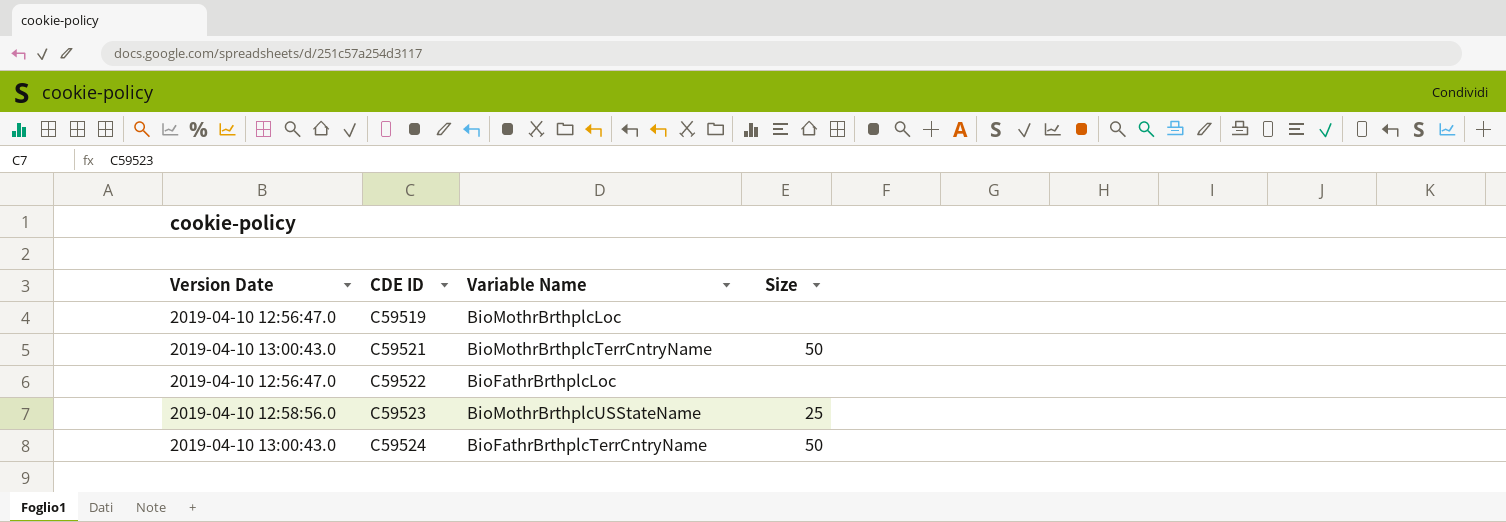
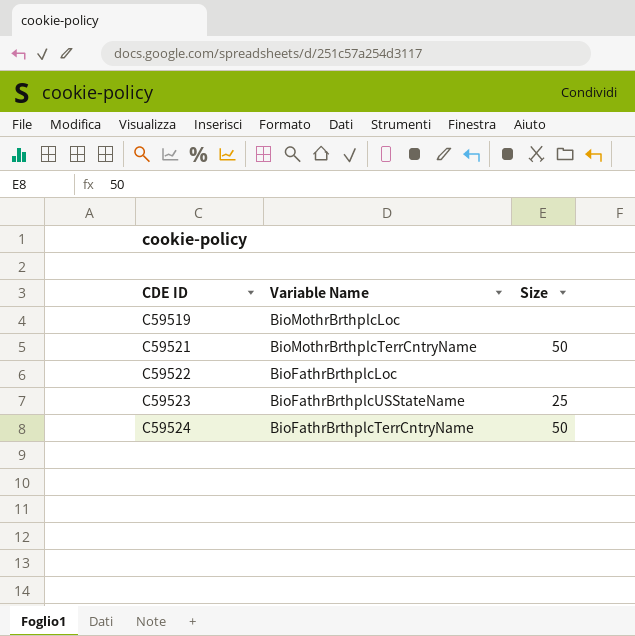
column Version Date | position: 1 -> none
C59523 | Variable Name: BioMothrBrthplcUSStateName -> BioFathrBrthplcUSStateName

